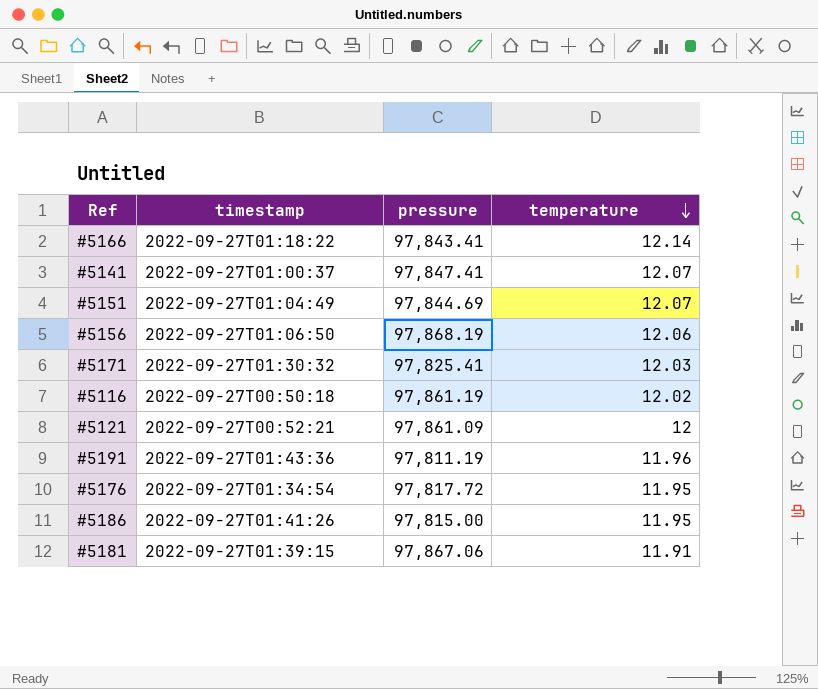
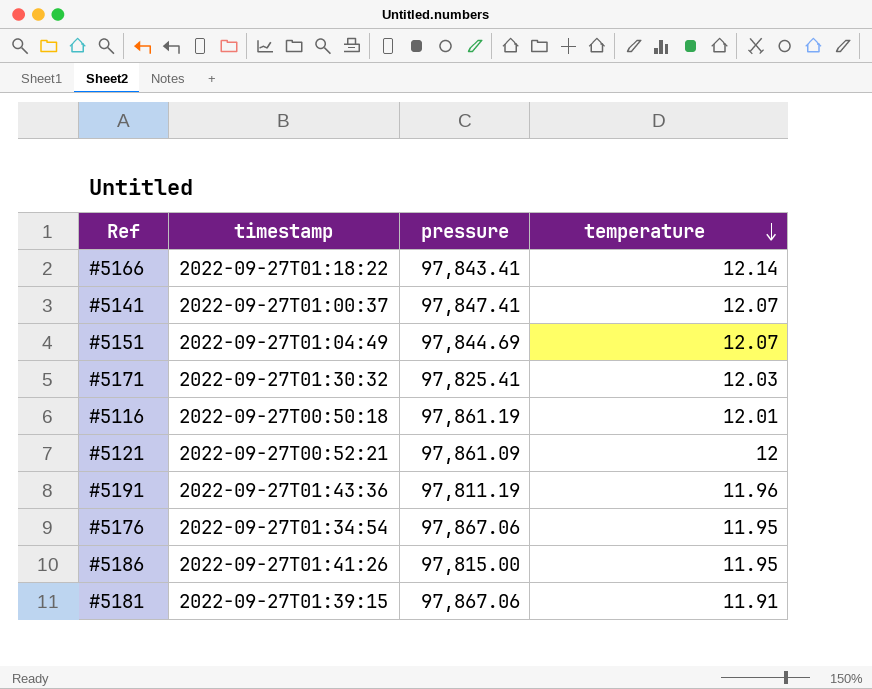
row #5156: 2022-09-27T01:06:50 | 97,868.19 | 12.06 -> none
#5116 | temperature: 12.02 -> 12.01
#5176 | pressure: 97,817.72 -> 97,867.06

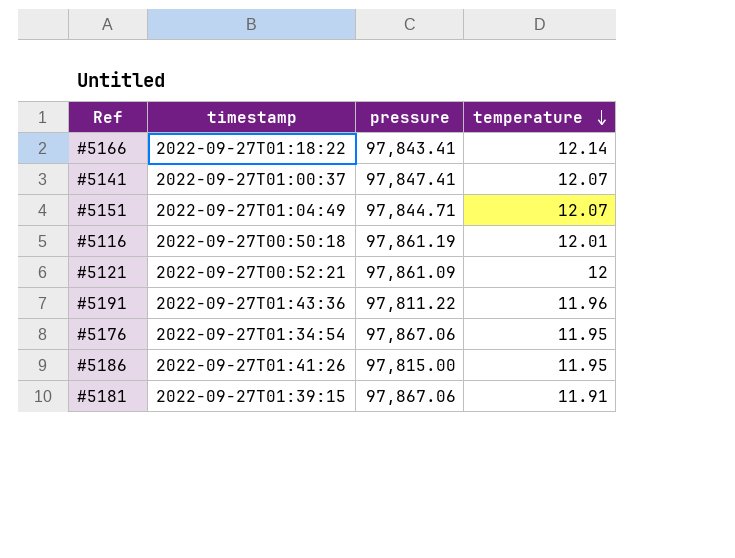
row #5171: 2022-09-27T01:30:32 | 97,825.41 | 12.03 -> none
#5151 | pressure: 97,844.69 -> 97,844.71
#5191 | pressure: 97,811.19 -> 97,811.22

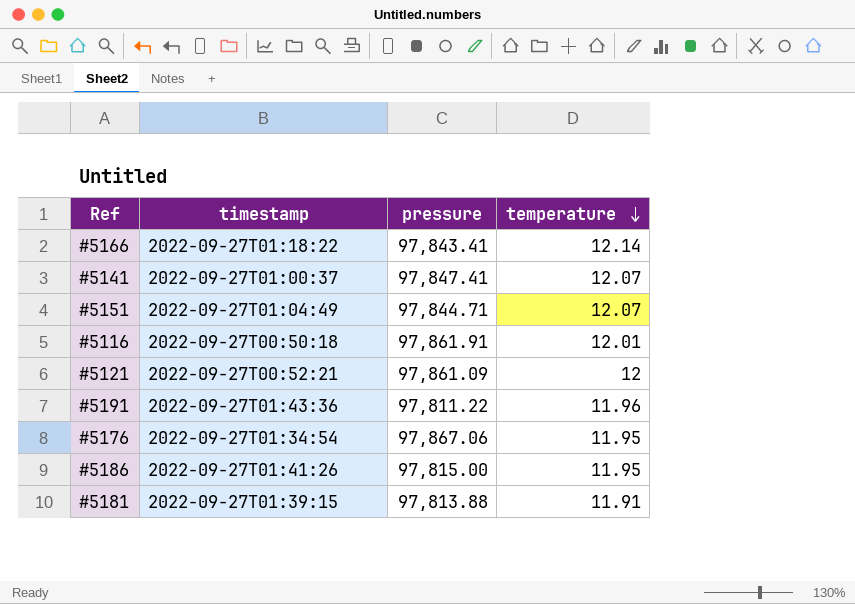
#5116 | pressure: 97,861.19 -> 97,861.91
#5181 | pressure: 97,867.06 -> 97,813.88

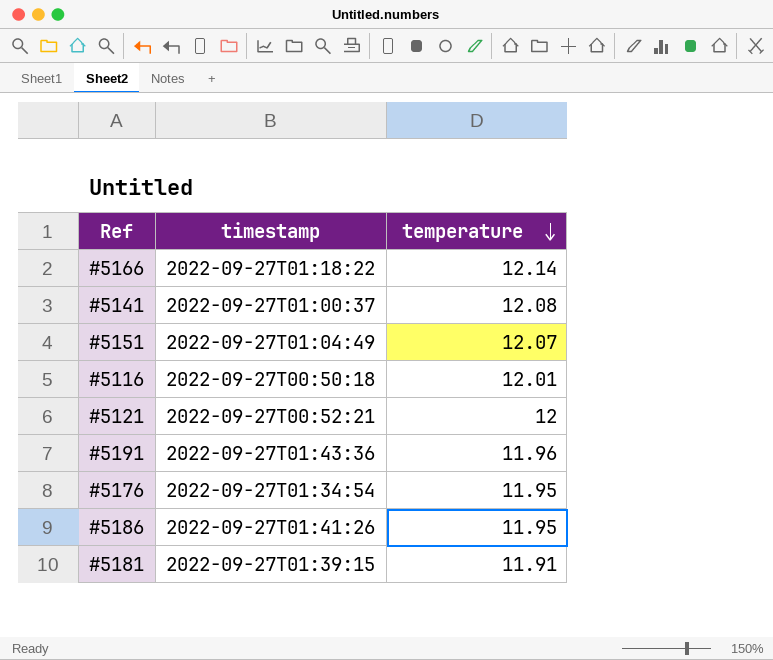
column pressure | position: 3 -> none
#5141 | temperature: 12.07 -> 12.08

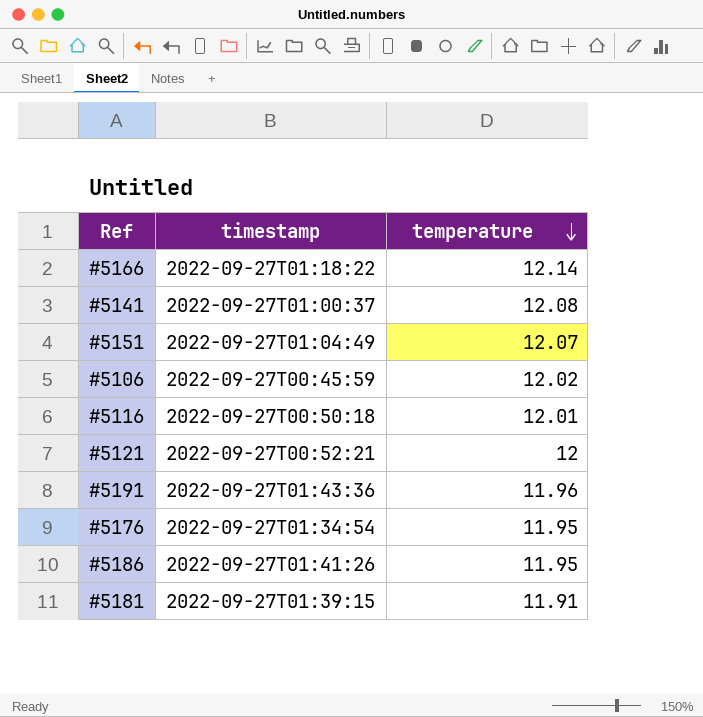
row #5106: none -> 2022-09-27T00:45:59 | 12.02

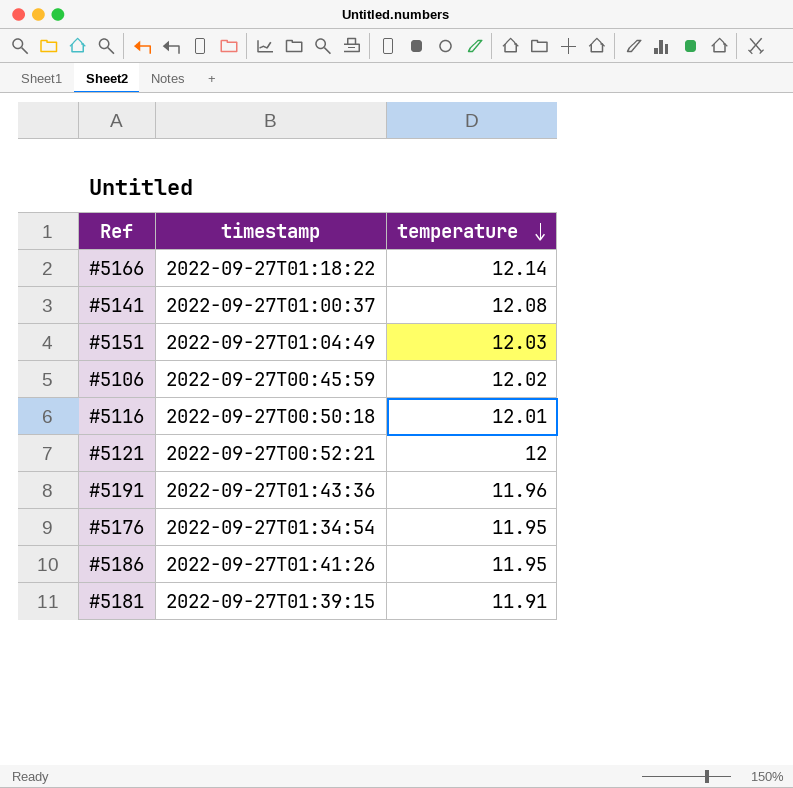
#5151 | temperature: 12.07 -> 12.03

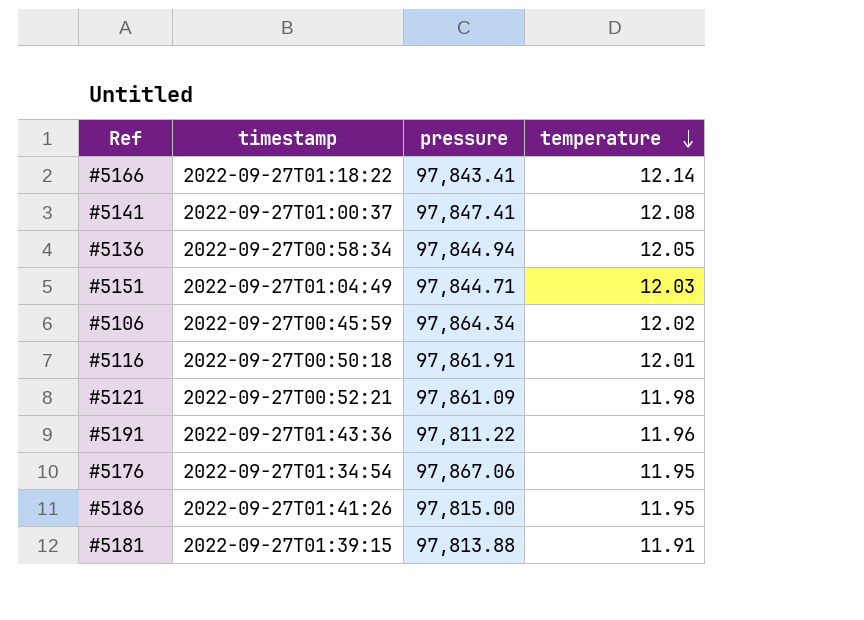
column pressure | position: none -> 3
row #5136: none -> 2022-09-27T00:58:34 | 97,844.94 | 12.05
#5121 | temperature: 12 -> 11.98

